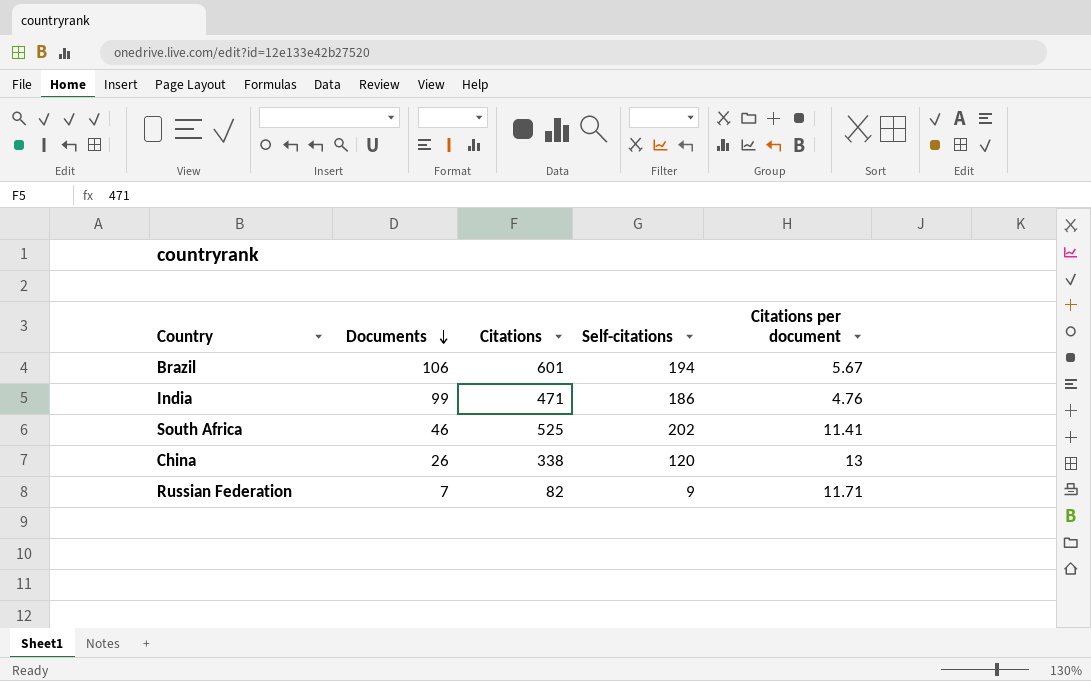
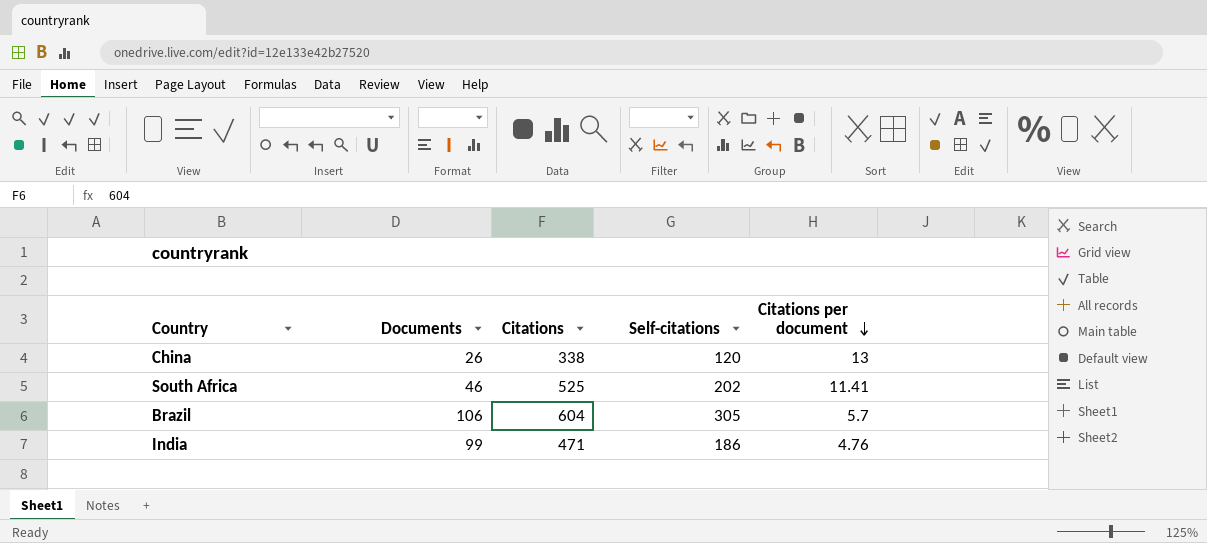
row order: Documents descending -> Citations per document descending
row Russian Federation: 7 | 82 | 9 | 11.71 -> none
Brazil | Citations: 601 -> 604
Brazil | Self-citations: 194 -> 305
Brazil | Citations per document: 5.67 -> 5.7

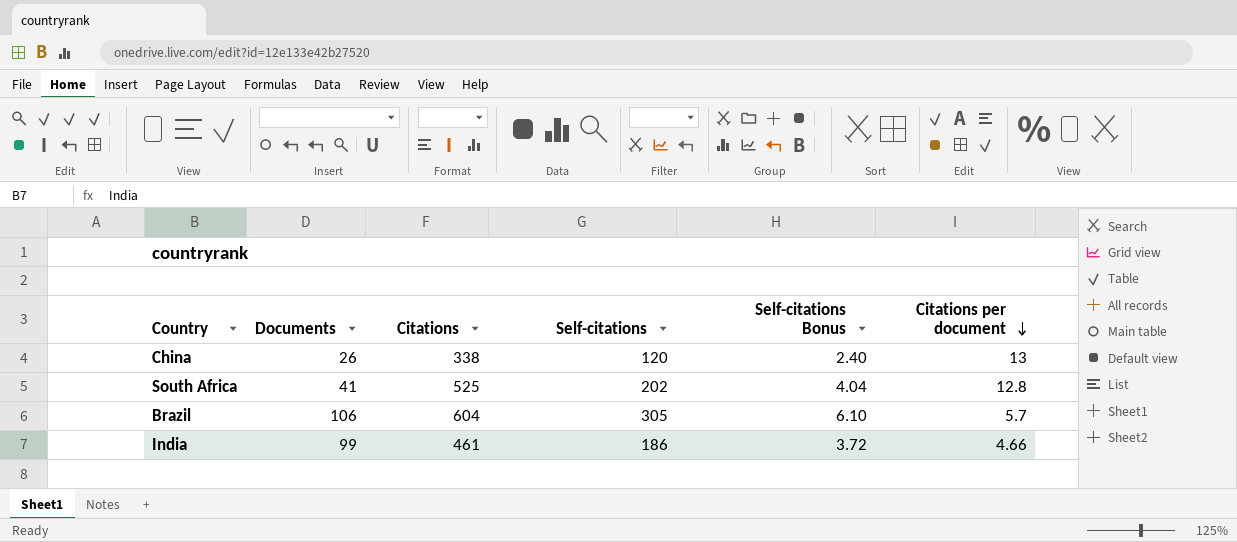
column Self-citations Bonus | formula: none -> [Self-citations] * 0.02
South Africa | Documents: 46 -> 41
South Africa | Citations per document: 11.41 -> 12.8
India | Citations: 471 -> 461
India | Citations per document: 4.76 -> 4.66

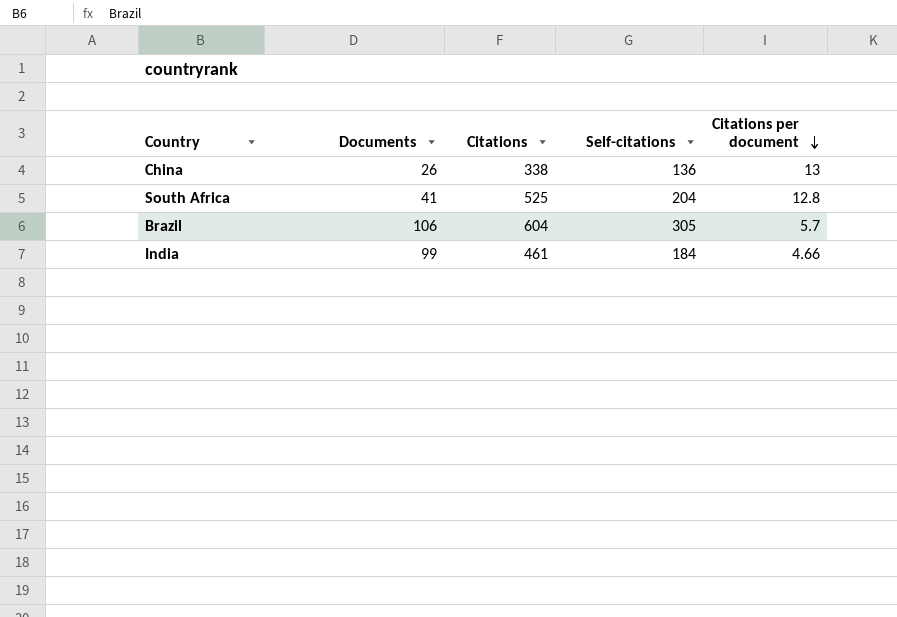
column Self-citations Bonus | formula: [Self-citations] * 0.02 -> none
China | Self-citations: 120 -> 136
South Africa | Self-citations: 202 -> 204
India | Self-citations: 186 -> 184

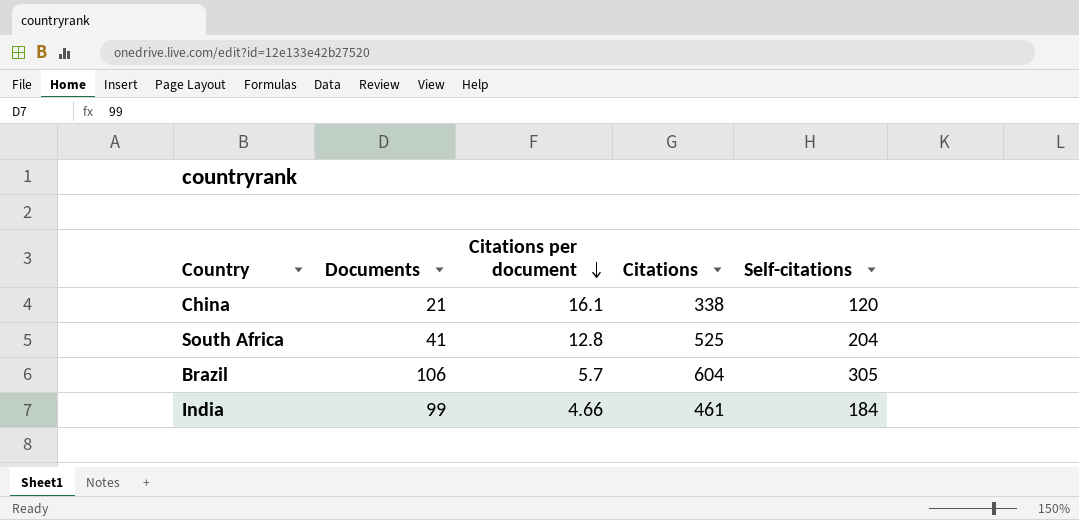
column Citations per document | position: 5 -> 3
China | Documents: 26 -> 21
China | Citations per document: 13 -> 16.1
China | Self-citations: 136 -> 120

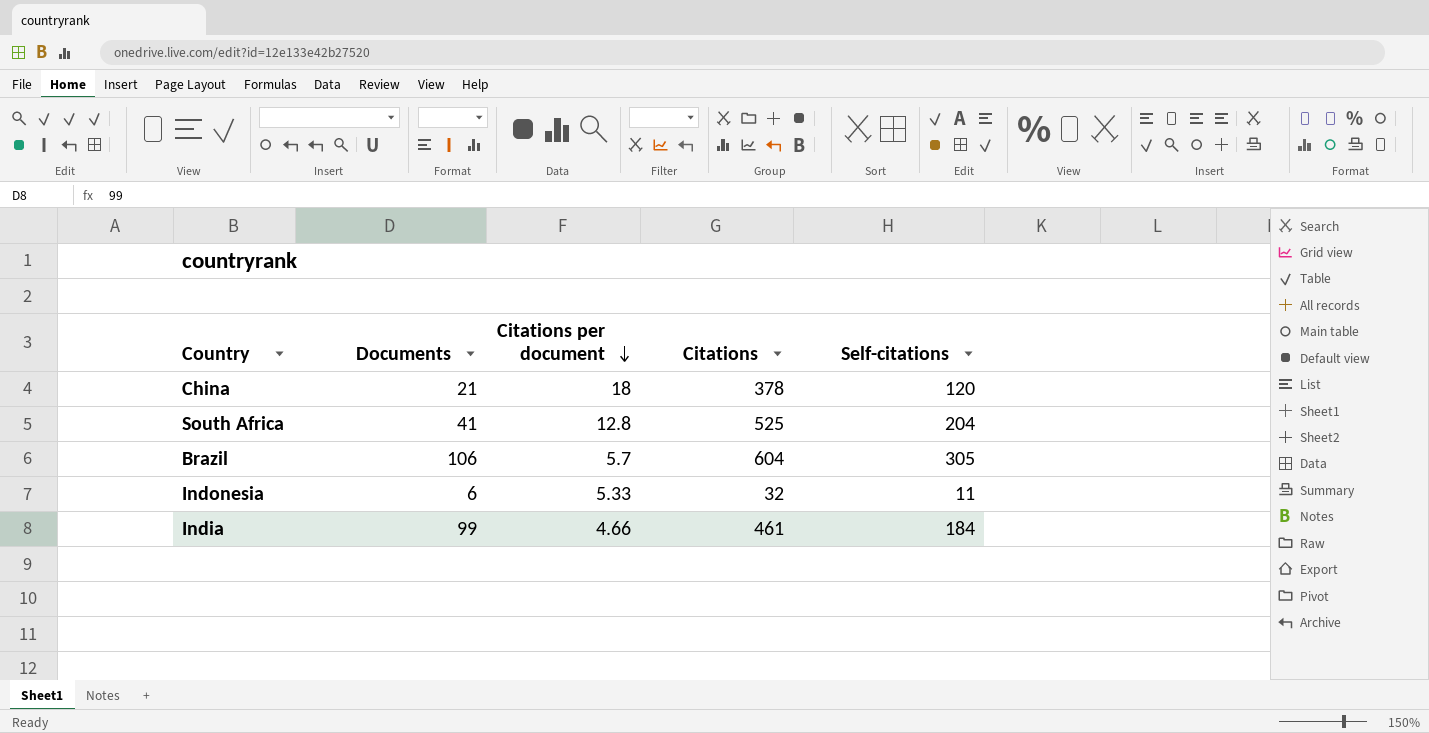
China | Citations per document: 16.1 -> 18
China | Citations: 338 -> 378
row Indonesia: none -> 6 | 5.33 | 32 | 11

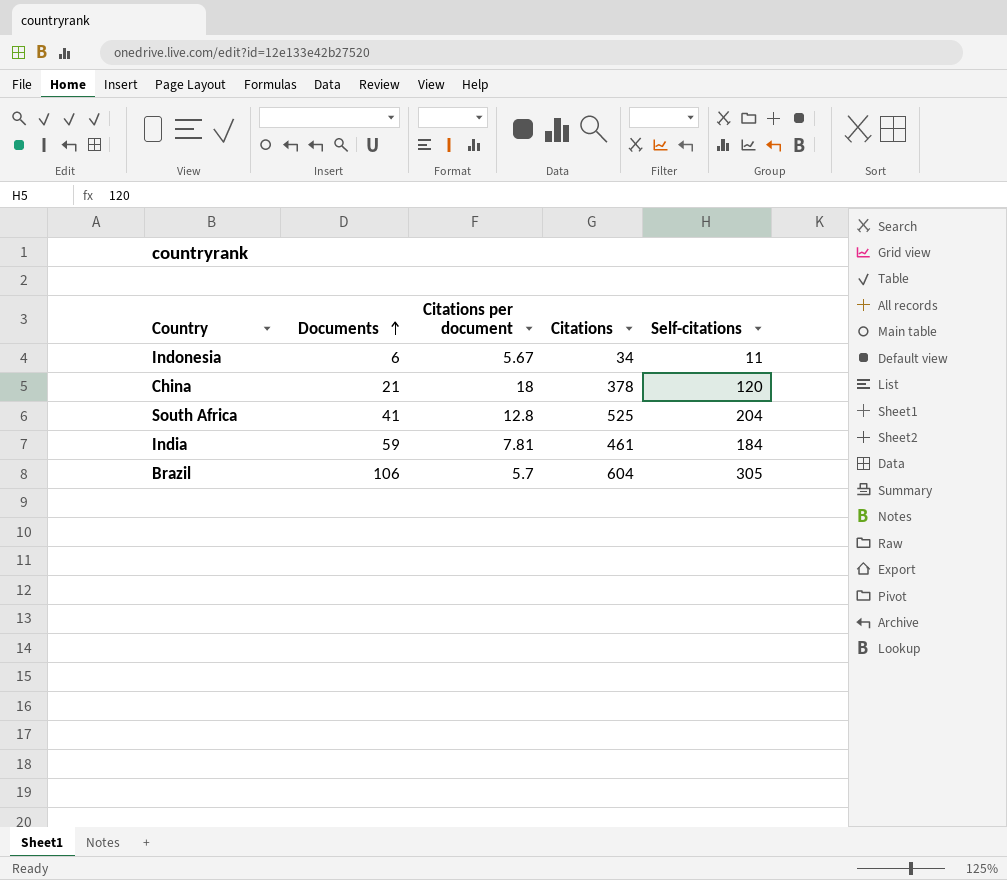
row order: Citations per document descending -> Documents ascending
Indonesia | Citations per document: 5.33 -> 5.67
Indonesia | Citations: 32 -> 34
India | Documents: 99 -> 59
India | Citations per document: 4.66 -> 7.81

